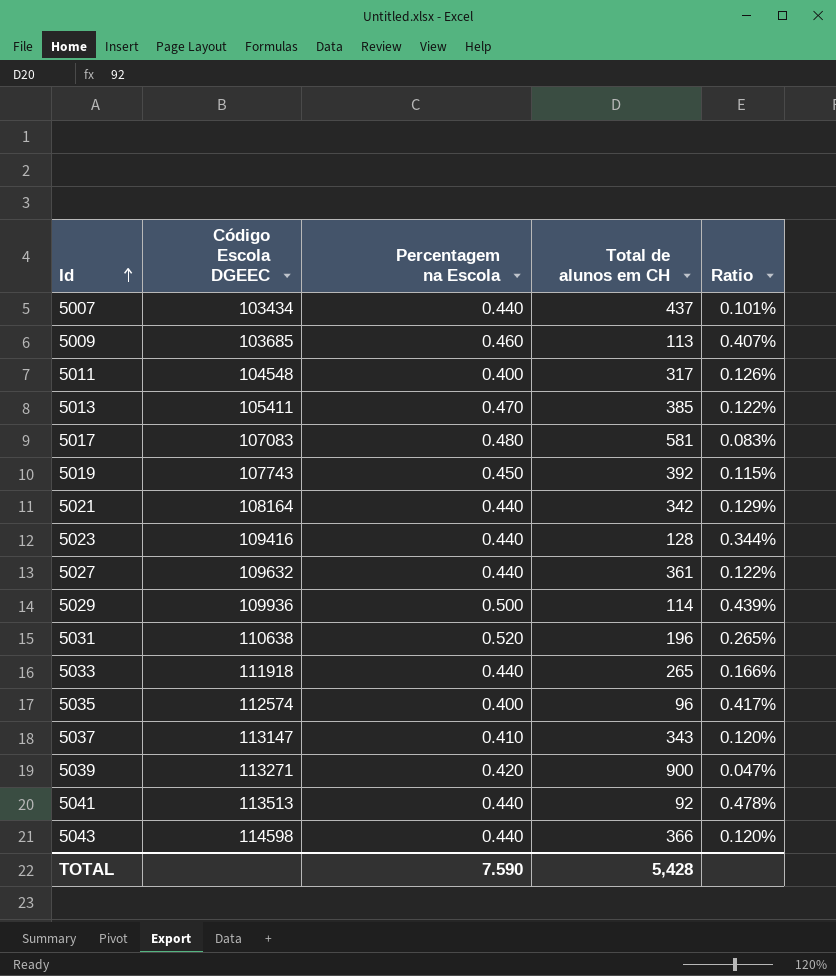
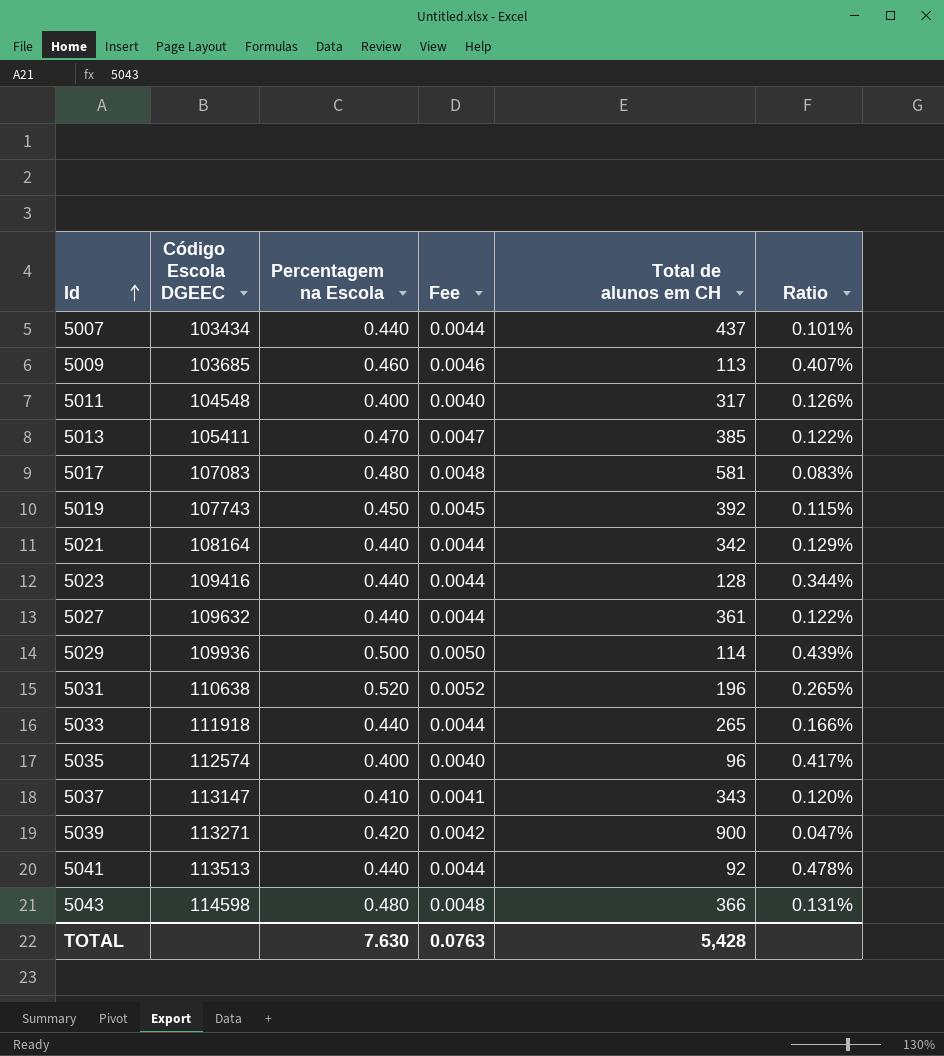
column Fee | formula: none -> [Percentagem na Escola] * 0.01
5043 | Percentagem na Escola: 0.440 -> 0.480
5043 | Ratio: 0.120% -> 0.131%
TOTAL | Percentagem na Escola: 7.590 -> 7.630

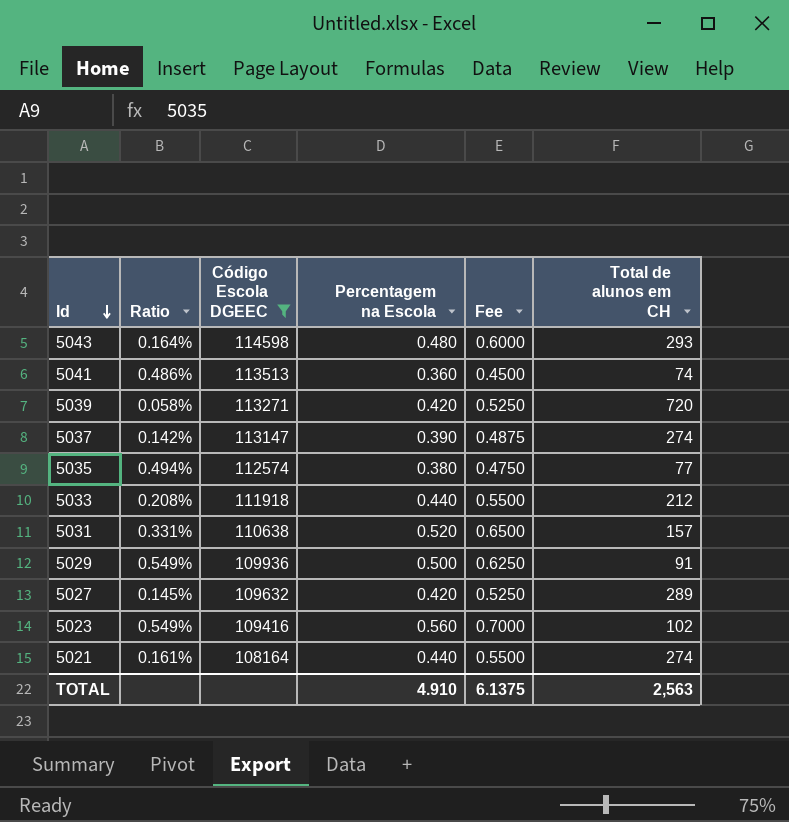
filter: none -> Código Escola DGEEC >= 108164
row order: Id ascending -> Id descending
column Ratio | position: 6 -> 2
column Fee | formula: [Percentagem na Escola] * 0.01 -> [Percentagem na Escola] * 1.25
5043 | Ratio: 0.131% -> 0.164%
5043 | Total de alunos em CH: 366 -> 293
5041 | Ratio: 0.478% -> 0.486%
5041 | Percentagem na Escola: 0.440 -> 0.360
5041 | Total de alunos em CH: 92 -> 74
5039 | Ratio: 0.047% -> 0.058%
5039 | Total de alunos em CH: 900 -> 720
5037 | Ratio: 0.120% -> 0.142%
5037 | Percentagem na Escola: 0.410 -> 0.390
5037 | Total de alunos em CH: 343 -> 274
5035 | Ratio: 0.417% -> 0.494%
5035 | Percentagem na Escola: 0.400 -> 0.380
5035 | Total de alunos em CH: 96 -> 77
5033 | Ratio: 0.166% -> 0.208%
5033 | Total de alunos em CH: 265 -> 212
5031 | Ratio: 0.265% -> 0.331%
5031 | Total de alunos em CH: 196 -> 157
5029 | Ratio: 0.439% -> 0.549%
5029 | Total de alunos em CH: 114 -> 91
5027 | Ratio: 0.122% -> 0.145%
5027 | Percentagem na Escola: 0.440 -> 0.420
5027 | Total de alunos em CH: 361 -> 289
5023 | Ratio: 0.344% -> 0.549%
5023 | Percentagem na Escola: 0.440 -> 0.560
5023 | Total de alunos em CH: 128 -> 102
5021 | Ratio: 0.129% -> 0.161%
5021 | Total de alunos em CH: 342 -> 274
TOTAL | Percentagem na Escola: 7.630 -> 4.910
TOTAL | Fee: 0.0763 -> 6.1375
TOTAL | Total de alunos em CH: 5,428 -> 2,563

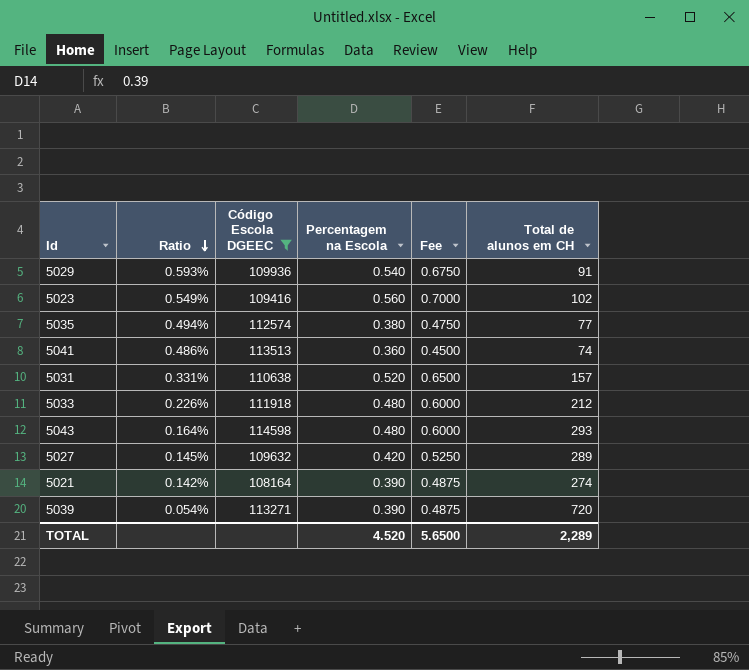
row order: Id descending -> Ratio descending
row 5037: 0.142% | 113147 | 0.390 | 0.4875 | 274 -> none
5029 | Ratio: 0.549% -> 0.593%
5029 | Percentagem na Escola: 0.500 -> 0.540
5029 | Fee: 0.6250 -> 0.6750
5033 | Ratio: 0.208% -> 0.226%
5033 | Percentagem na Escola: 0.440 -> 0.480
5033 | Fee: 0.5500 -> 0.6000
5021 | Ratio: 0.161% -> 0.142%
5021 | Percentagem na Escola: 0.440 -> 0.390
5021 | Fee: 0.5500 -> 0.4875
5039 | Ratio: 0.058% -> 0.054%
5039 | Percentagem na Escola: 0.420 -> 0.390
5039 | Fee: 0.5250 -> 0.4875
TOTAL | Percentagem na Escola: 4.910 -> 4.520
TOTAL | Fee: 6.1375 -> 5.6500
TOTAL | Total de alunos em CH: 2,563 -> 2,289

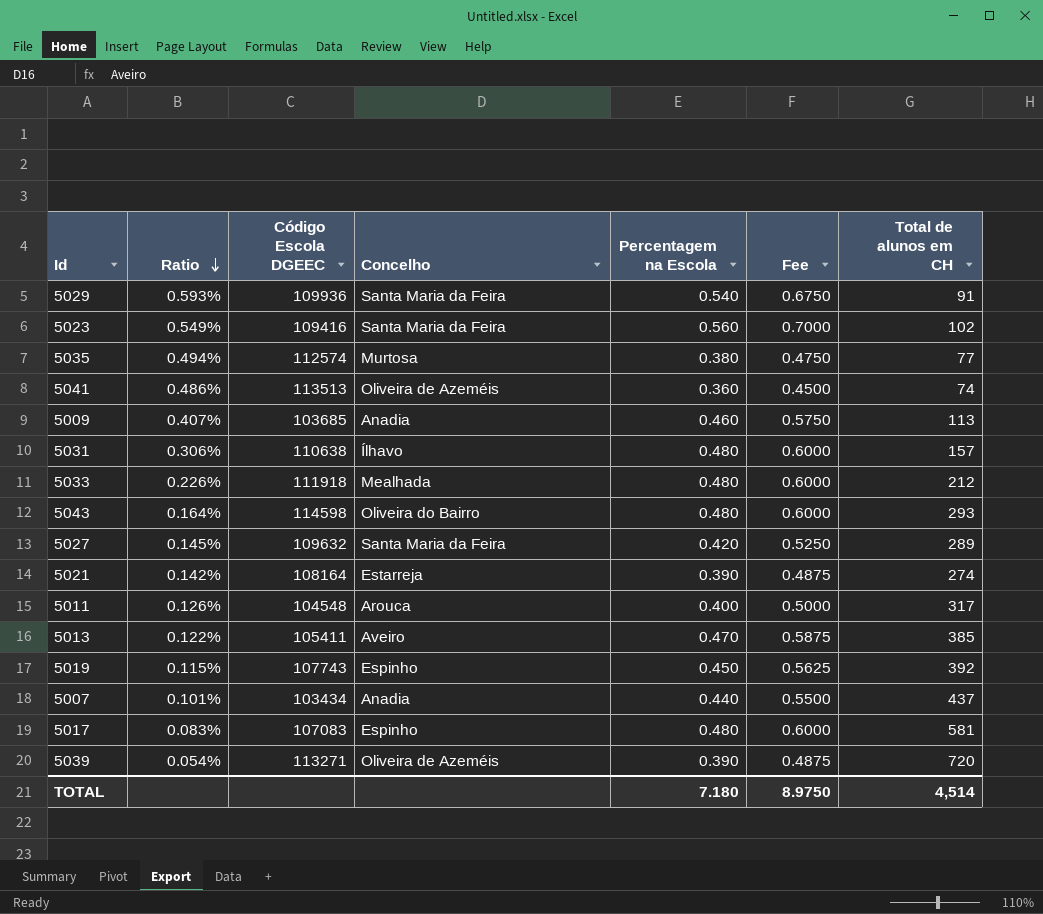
filter: Código Escola DGEEC >= 108164 -> none
column Concelho | position: none -> 4
5031 | Ratio: 0.331% -> 0.306%
5031 | Percentagem na Escola: 0.520 -> 0.480
5031 | Fee: 0.6500 -> 0.6000
TOTAL | Percentagem na Escola: 4.520 -> 7.180
TOTAL | Fee: 5.6500 -> 8.9750
TOTAL | Total de alunos em CH: 2,289 -> 4,514

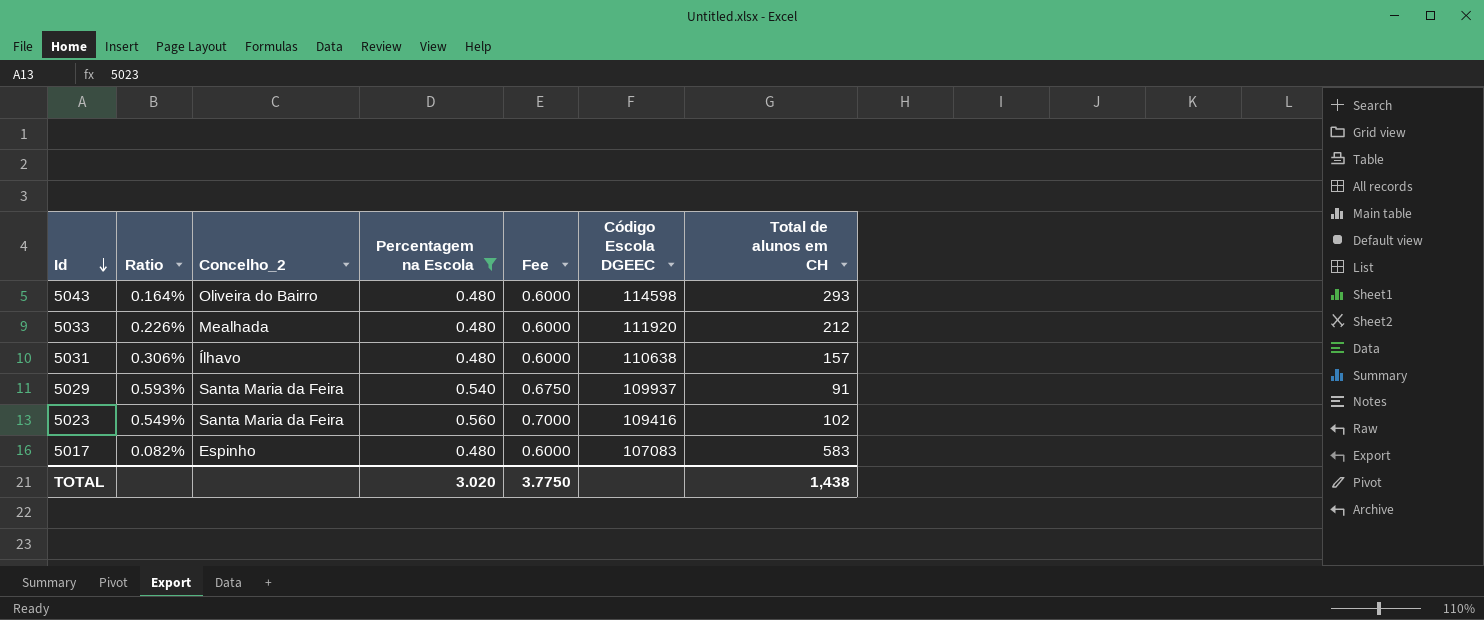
filter: none -> Percentagem na Escola >= 0.480
row order: Ratio descending -> Id descending
column name: Concelho -> Concelho_2
column Código Escola DGEEC | position: 3 -> 6
5033 | Código Escola DGEEC: 111918 -> 111920
5029 | Código Escola DGEEC: 109936 -> 109937
5017 | Ratio: 0.083% -> 0.082%
5017 | Total de alunos em CH: 581 -> 583
TOTAL | Percentagem na Escola: 7.180 -> 3.020
TOTAL | Fee: 8.9750 -> 3.7750
TOTAL | Total de alunos em CH: 4,514 -> 1,438

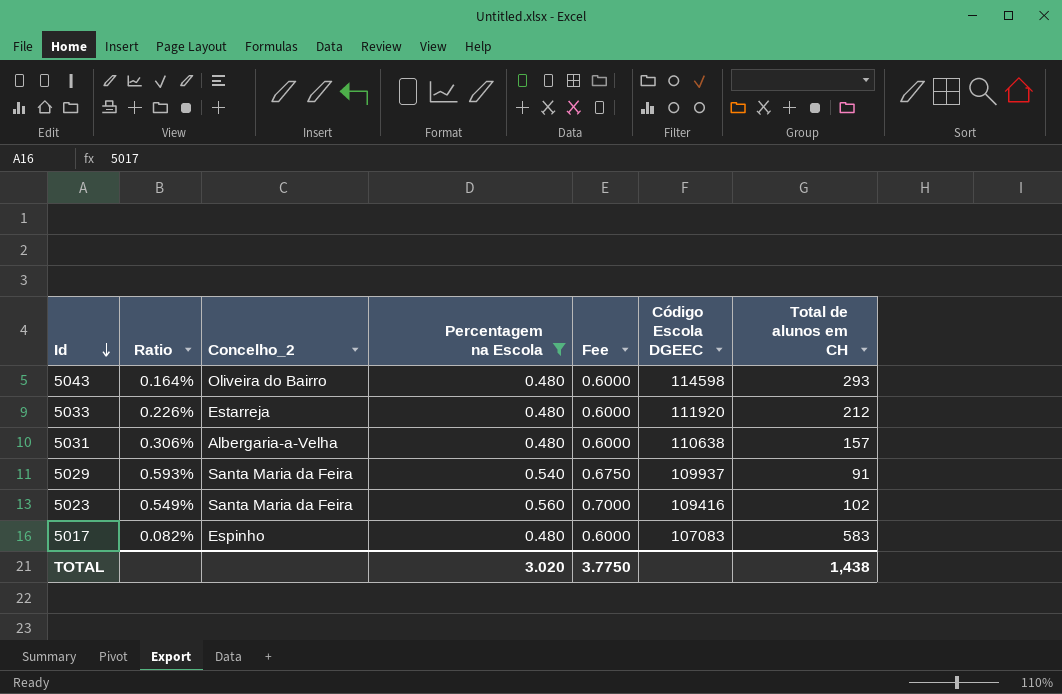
5033 | Concelho_2: Mealhada -> Estarreja
5031 | Concelho_2: Ílhavo -> Albergaria-a-Velha

